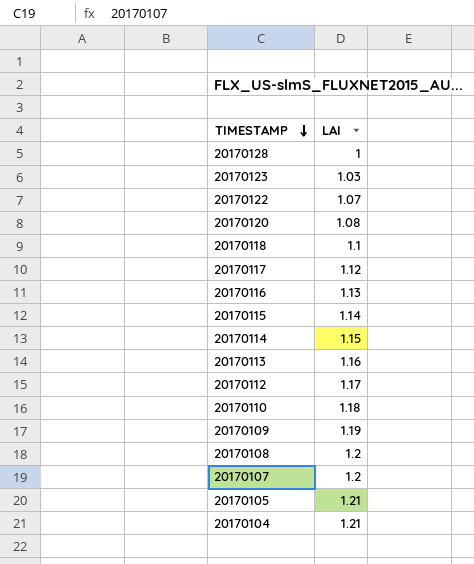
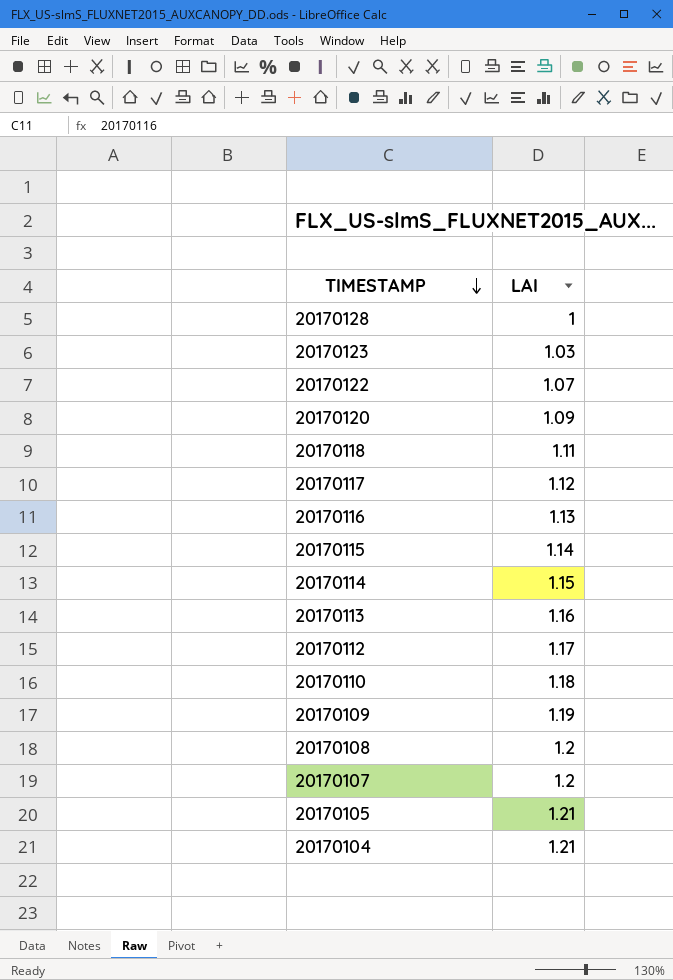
20170120 | LAI: 1.08 -> 1.09
20170118 | LAI: 1.1 -> 1.11

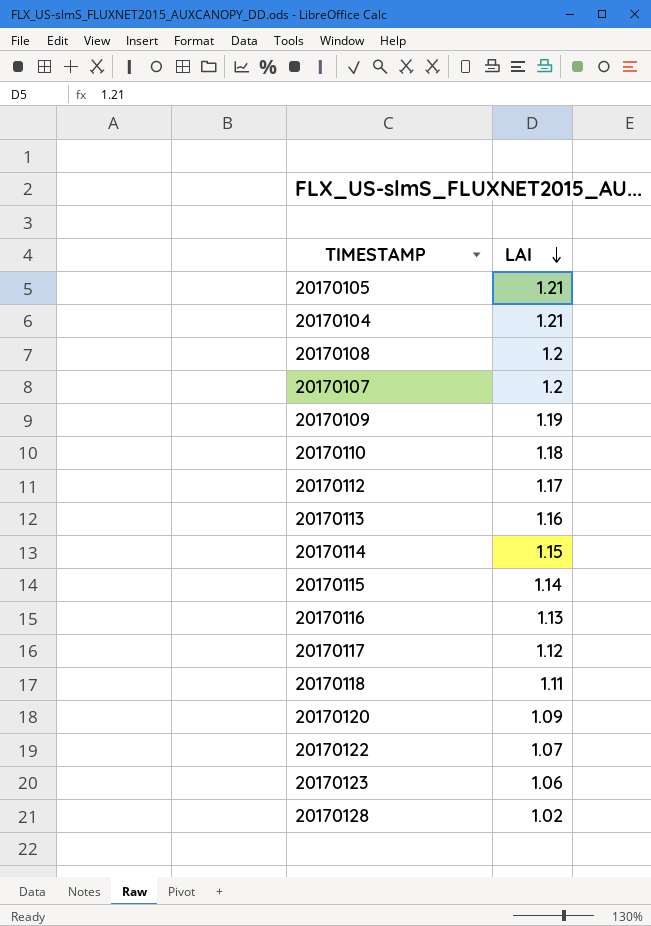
row order: TIMESTAMP descending -> LAI descending
20170123 | LAI: 1.03 -> 1.06
20170128 | LAI: 1 -> 1.02

